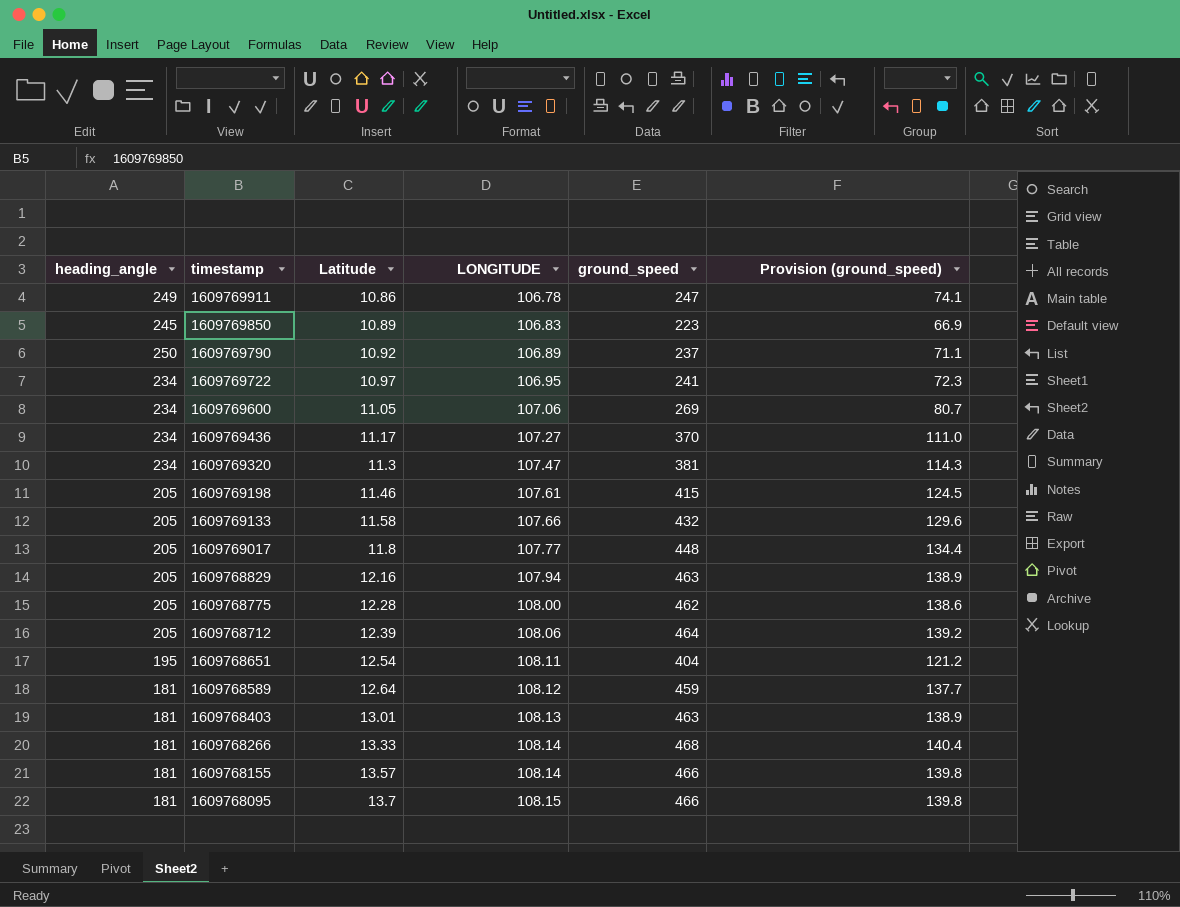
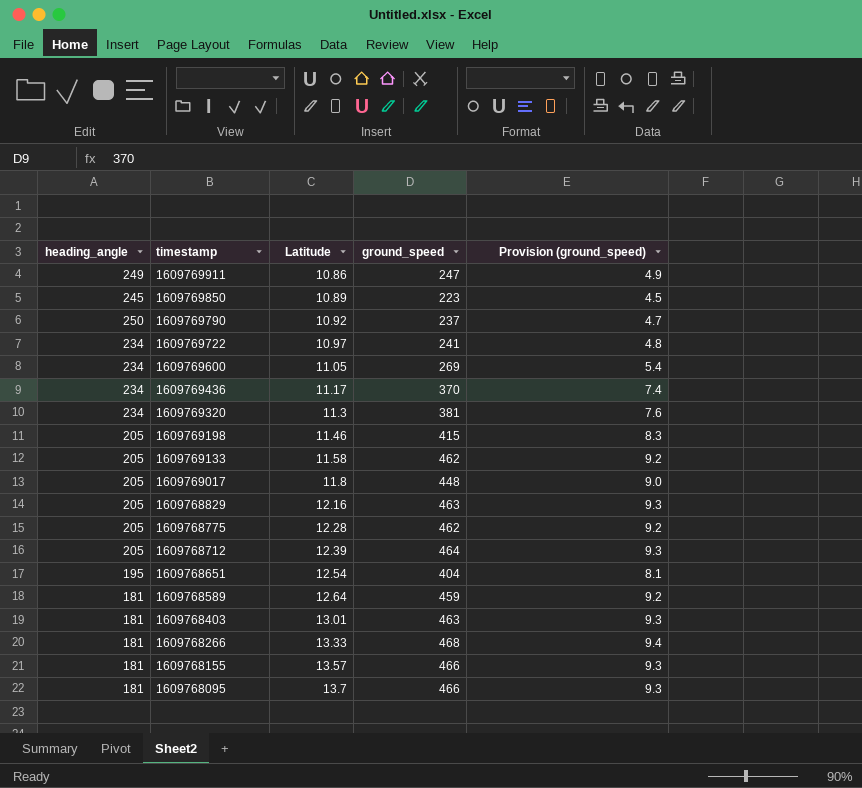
column LONGITUDE | position: 4 -> none
column Provision (ground_speed) | formula: [ground_speed] * 0.3 -> [ground_speed] * 0.02
1609769133 | ground_speed: 432 -> 462

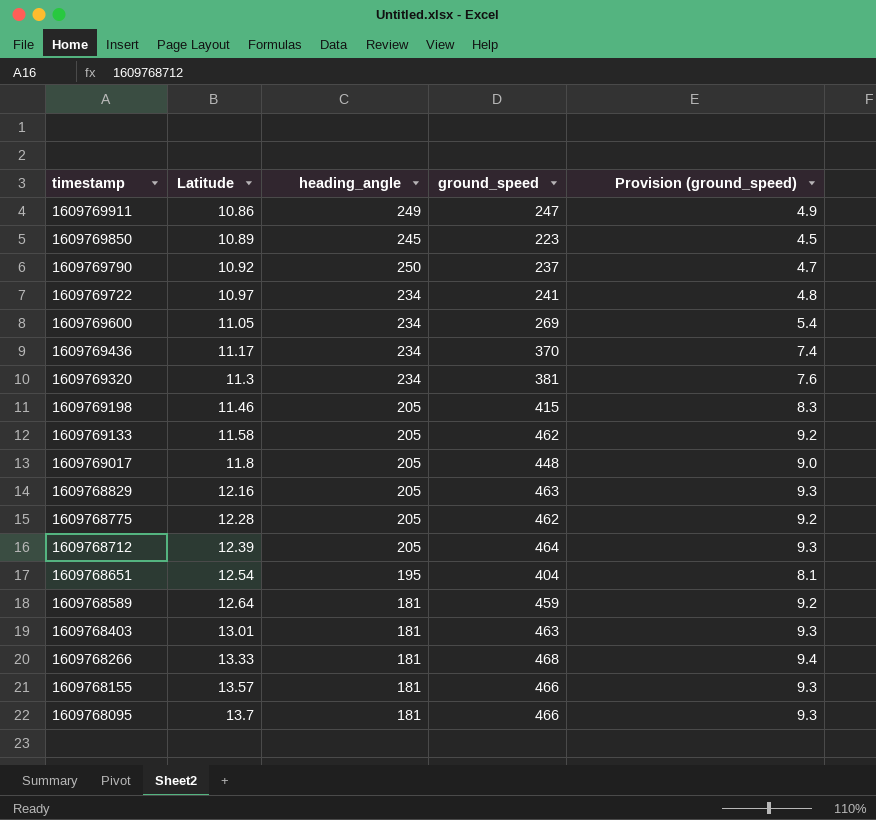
column heading_angle | position: 1 -> 3

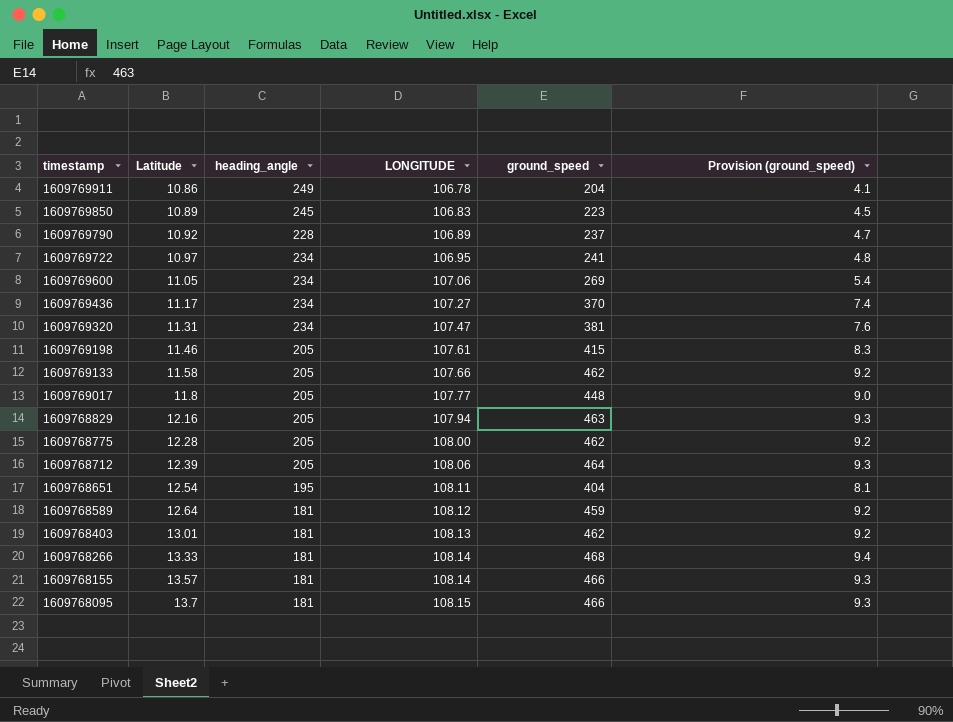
column LONGITUDE | position: none -> 4
1609769911 | ground_speed: 247 -> 204
1609769911 | Provision (ground_speed): 4.9 -> 4.1
1609769790 | heading_angle: 250 -> 228
1609769320 | Latitude: 11.3 -> 11.31
1609768403 | ground_speed: 463 -> 462
1609768403 | Provision (ground_speed): 9.3 -> 9.2

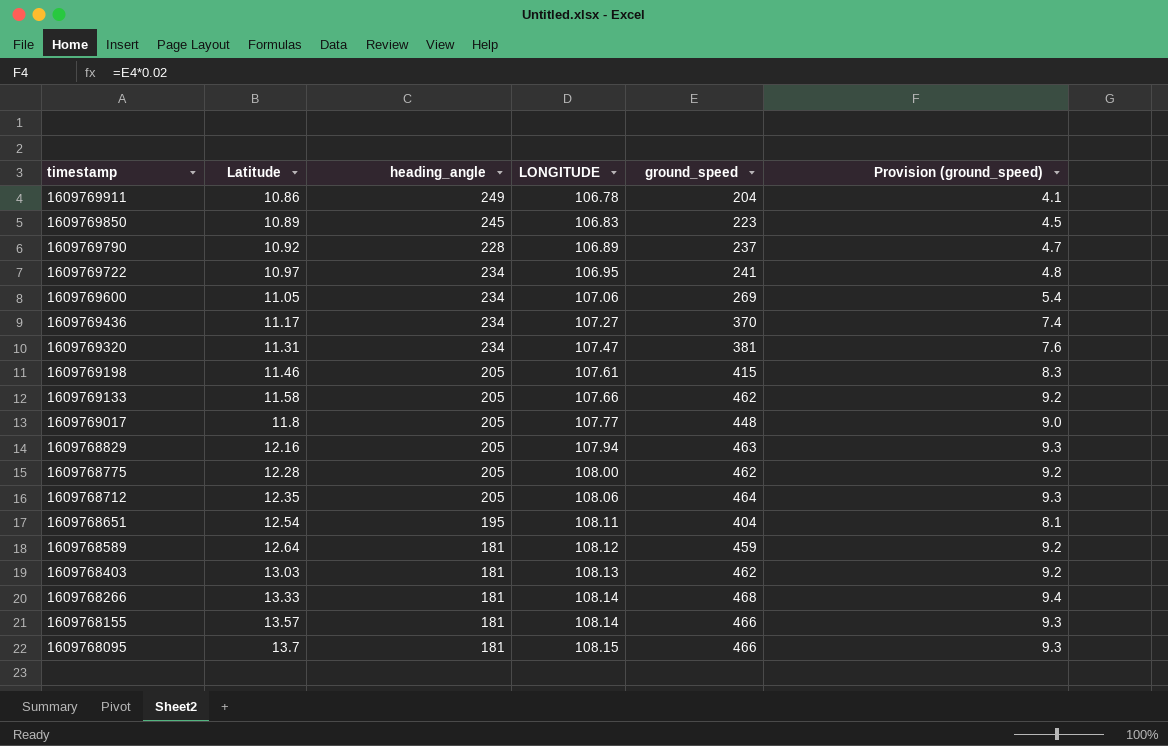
1609768712 | Latitude: 12.39 -> 12.35
1609768403 | Latitude: 13.01 -> 13.03

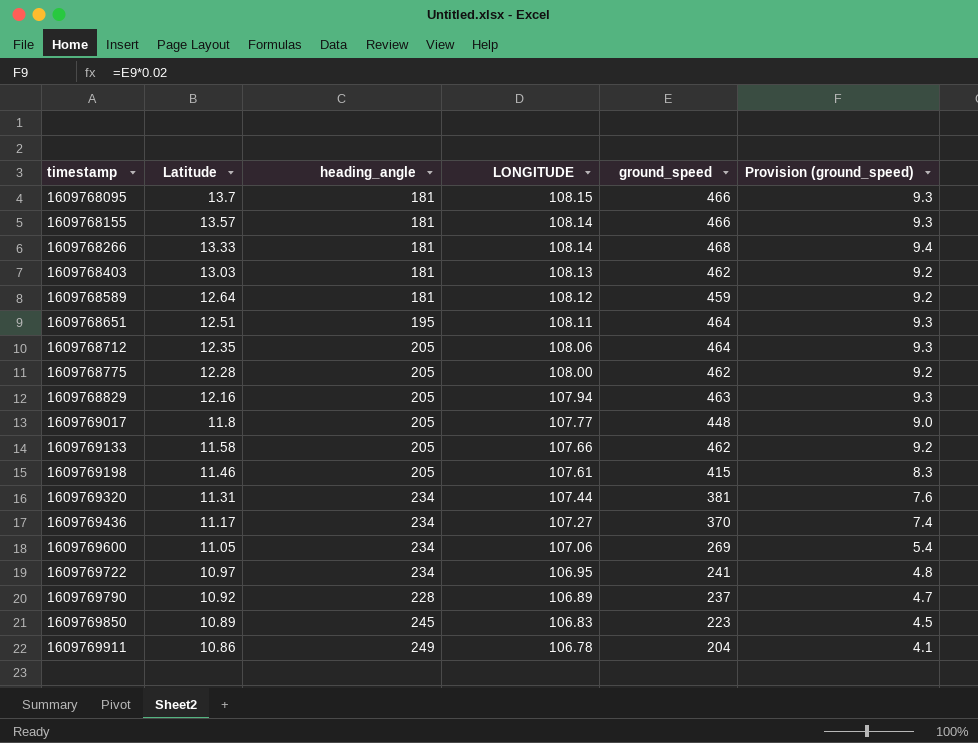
row order: timestamp descending -> timestamp ascending
1609768651 | Latitude: 12.54 -> 12.51
1609768651 | ground_speed: 404 -> 464
1609768651 | Provision (ground_speed): 8.1 -> 9.3
1609769320 | LONGITUDE: 107.47 -> 107.44

